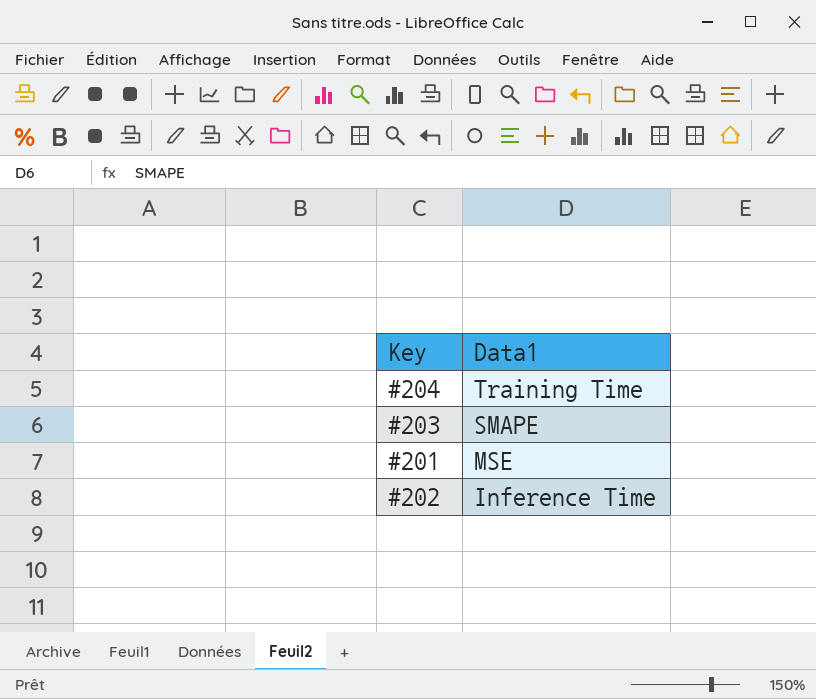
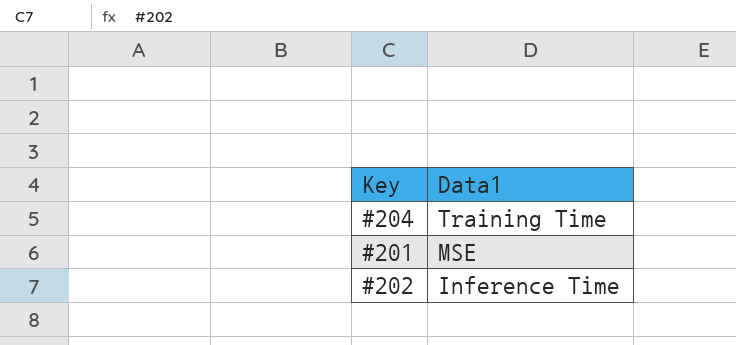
row #203: SMAPE -> none

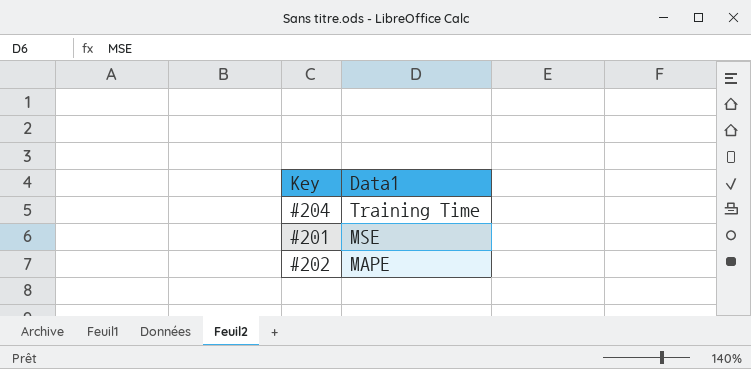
#202 | Data1: Inference Time -> MAPE

